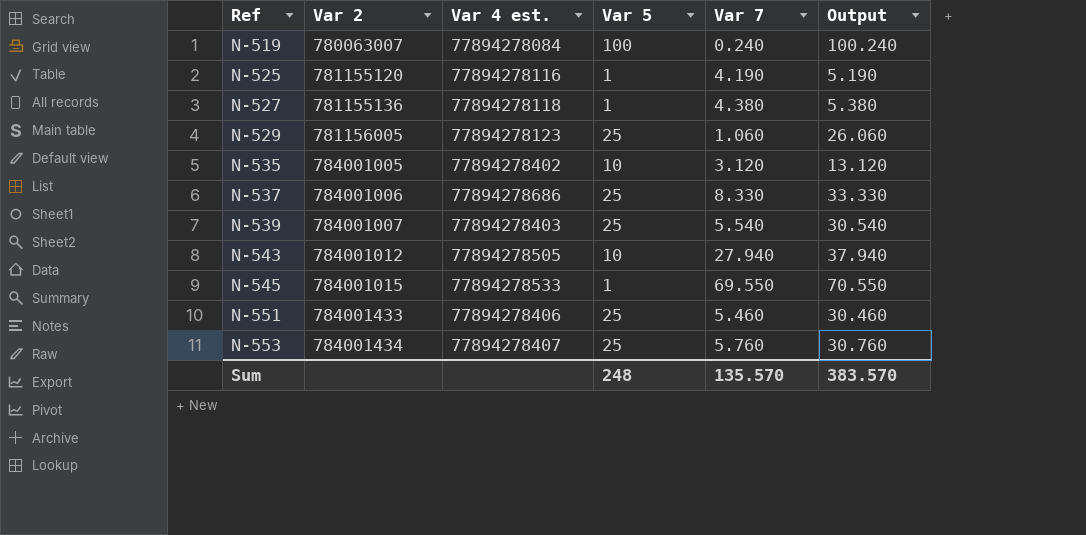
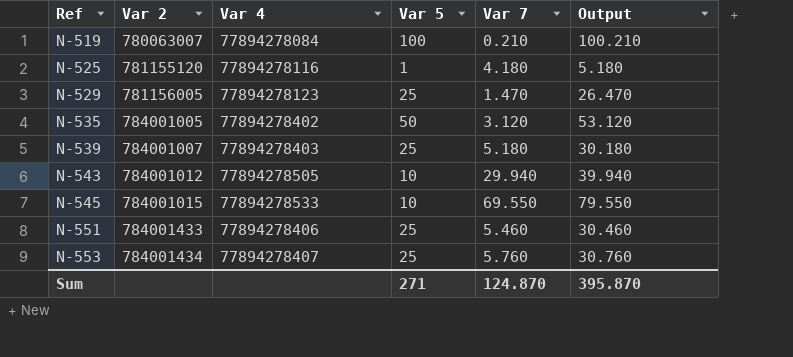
column name: Var 4 est. -> Var 4
row N-527: 781155136 | 77894278118 | 1 | 4.380 | 5.380 -> none
row N-537: 784001006 | 77894278686 | 25 | 8.330 | 33.330 -> none
N-519 | Var 7: 0.240 -> 0.210
N-519 | Output: 100.240 -> 100.210
N-525 | Var 7: 4.190 -> 4.180
N-525 | Output: 5.190 -> 5.180
N-529 | Var 7: 1.060 -> 1.470
N-529 | Output: 26.060 -> 26.470
N-535 | Var 5: 10 -> 50
N-535 | Output: 13.120 -> 53.120
N-539 | Var 7: 5.540 -> 5.180
N-539 | Output: 30.540 -> 30.180
N-543 | Var 7: 27.940 -> 29.940
N-543 | Output: 37.940 -> 39.940
N-545 | Var 5: 1 -> 10
N-545 | Output: 70.550 -> 79.550
Sum | Var 5: 248 -> 271
Sum | Var 7: 135.570 -> 124.870
Sum | Output: 383.570 -> 395.870

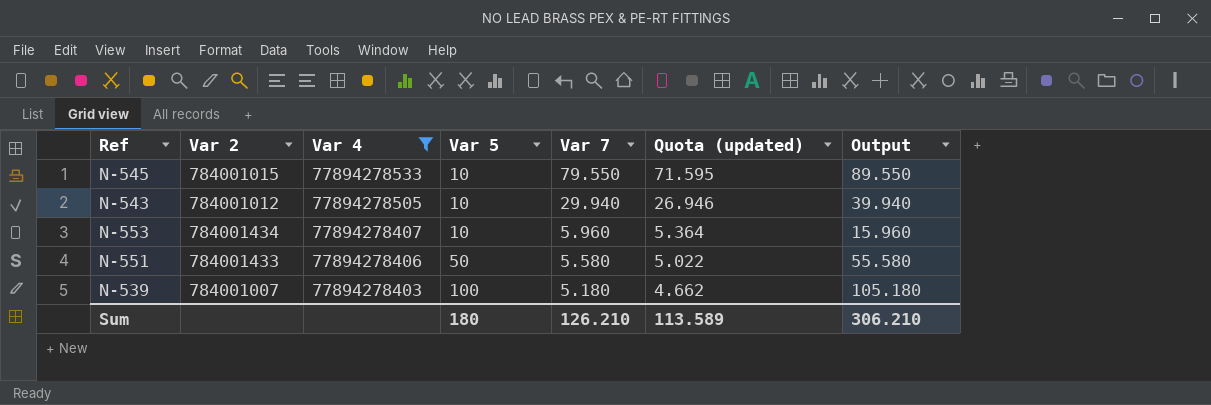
filter: none -> Var 4 >= 77894278403
row order: Ref ascending -> Var 4 descending
column Quota (updated) | formula: none -> [Var 7] * 0.9
N-545 | Var 7: 69.550 -> 79.550
N-545 | Output: 79.550 -> 89.550
N-553 | Var 5: 25 -> 10
N-553 | Var 7: 5.760 -> 5.960
N-553 | Output: 30.760 -> 15.960
N-551 | Var 5: 25 -> 50
N-551 | Var 7: 5.460 -> 5.580
N-551 | Output: 30.460 -> 55.580
N-539 | Var 5: 25 -> 100
N-539 | Output: 30.180 -> 105.180
Sum | Var 5: 271 -> 180
Sum | Var 7: 124.870 -> 126.210
Sum | Output: 395.870 -> 306.210

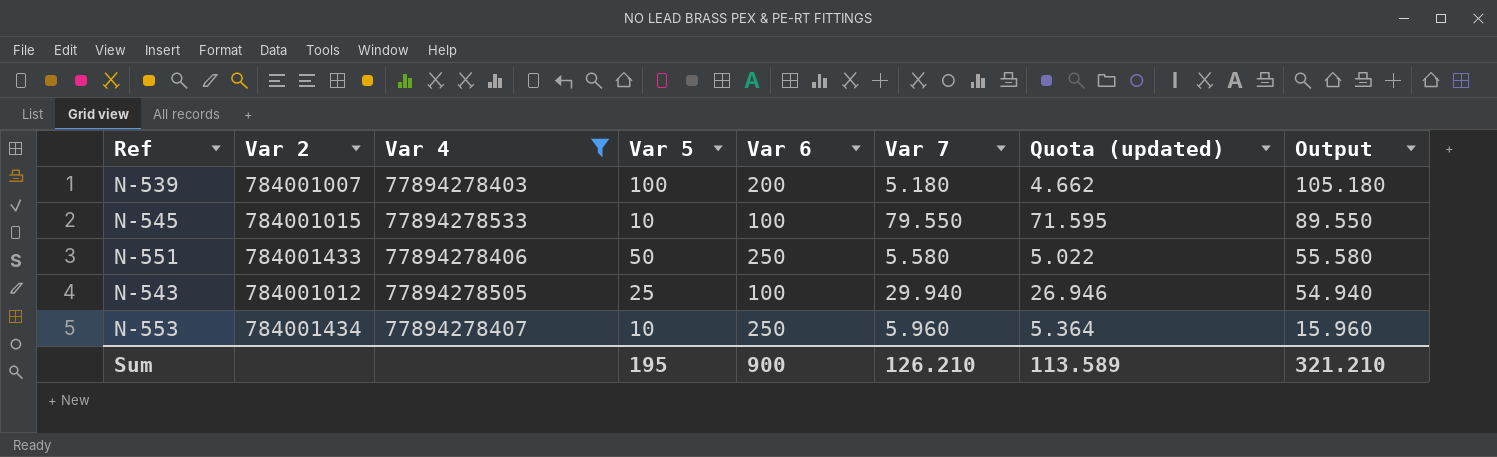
row order: Var 4 descending -> Output descending
column Var 6 | position: none -> 5
N-543 | Var 5: 10 -> 25
N-543 | Output: 39.940 -> 54.940
Sum | Var 5: 180 -> 195
Sum | Output: 306.210 -> 321.210

